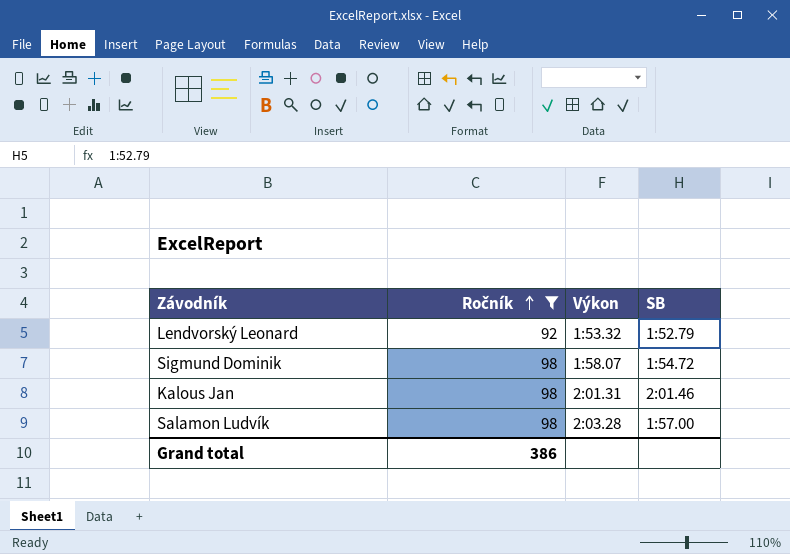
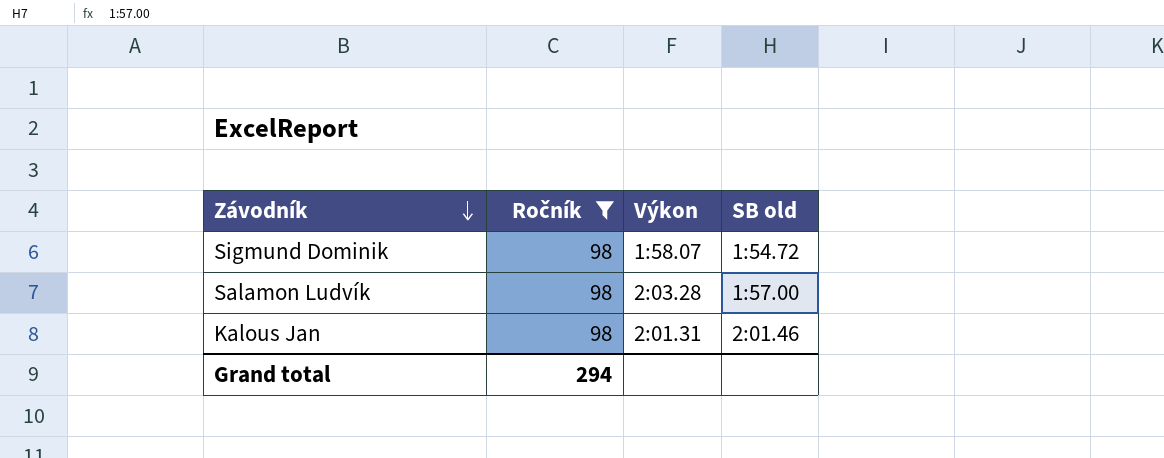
row order: Ročník ascending -> Závodník descending
column name: SB -> SB old
row Lendvorský Leonard: 92 | 1:53.32 | 1:52.79 -> none
Grand total | Ročník: 386 -> 294

